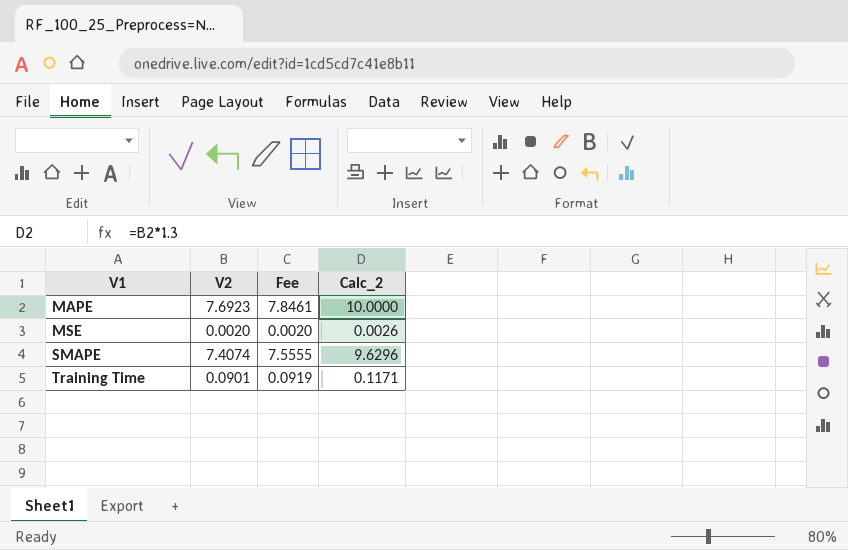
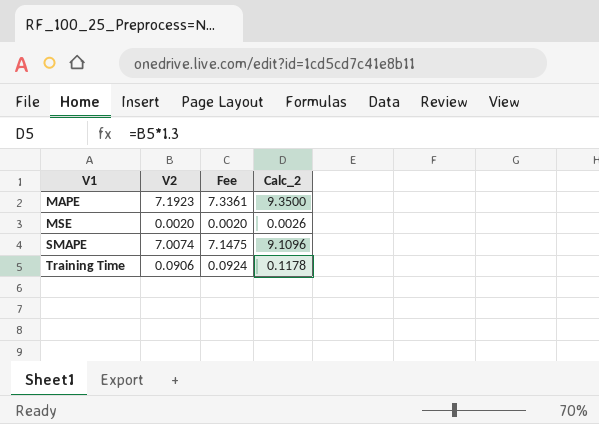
MAPE | V2: 7.6923 -> 7.1923
MAPE | Fee: 7.8461 -> 7.3361
MAPE | Calc_2: 10.0000 -> 9.3500
SMAPE | V2: 7.4074 -> 7.0074
SMAPE | Fee: 7.5555 -> 7.1475
SMAPE | Calc_2: 9.6296 -> 9.1096
Training Time | V2: 0.0901 -> 0.0906
Training Time | Fee: 0.0919 -> 0.0924
Training Time | Calc_2: 0.1171 -> 0.1178

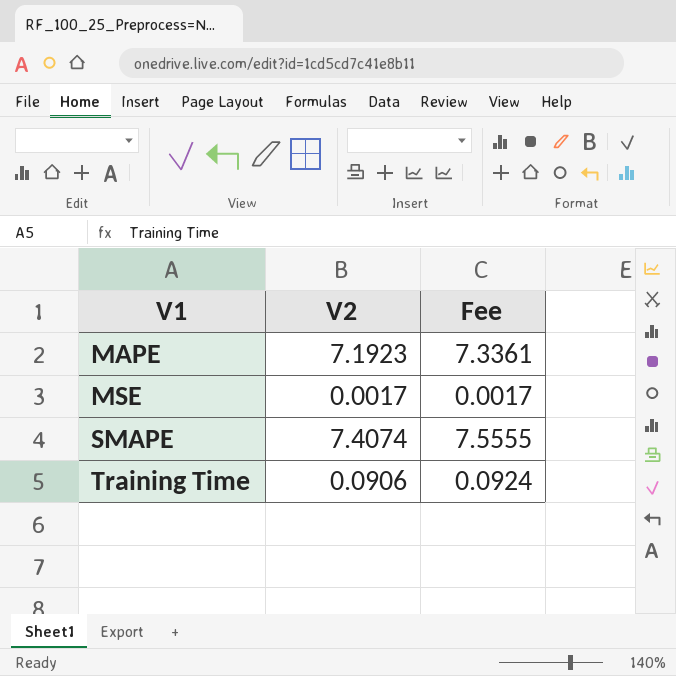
column Calc_2 | formula: [V2] * 1.3 -> none
MSE | V2: 0.0020 -> 0.0017
MSE | Fee: 0.0020 -> 0.0017
SMAPE | V2: 7.0074 -> 7.4074
SMAPE | Fee: 7.1475 -> 7.5555

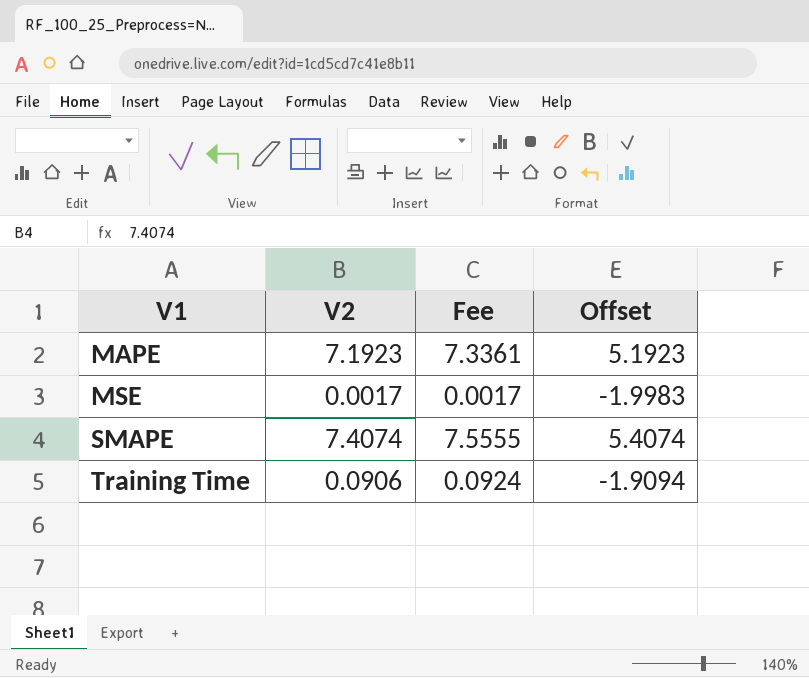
column Offset | formula: none -> [V2] - 2

